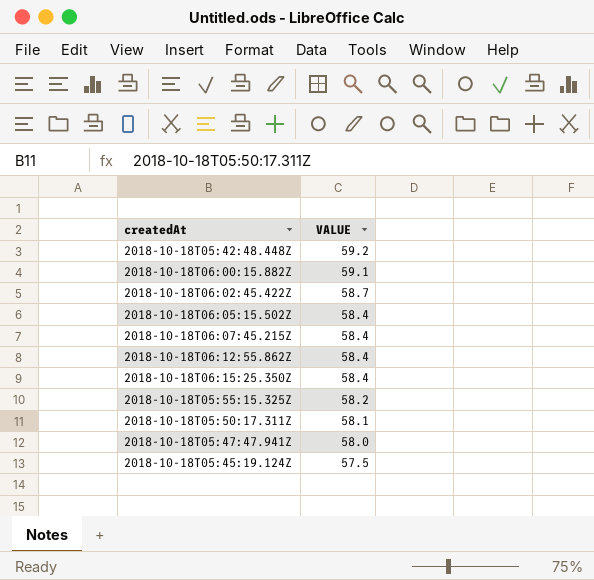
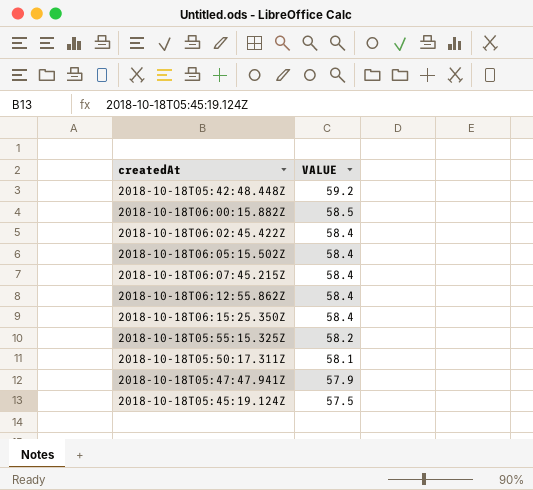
2018-10-18T06:00:15.882Z | VALUE: 59.1 -> 58.5
2018-10-18T06:02:45.422Z | VALUE: 58.7 -> 58.4
2018-10-18T05:47:47.941Z | VALUE: 58.0 -> 57.9

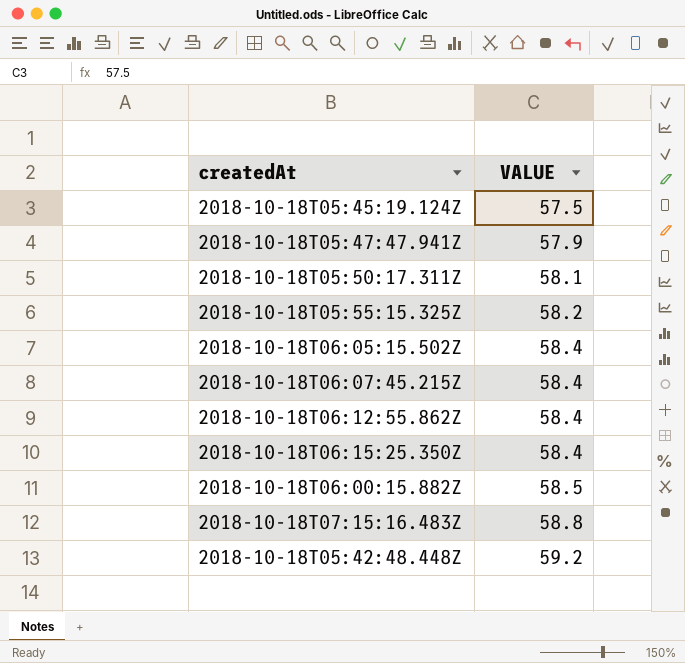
row order: VALUE descending -> VALUE ascending
row 2018-10-18T06:02:45.422Z: 58.4 -> none
row 2018-10-18T07:15:16.483Z: none -> 58.8

